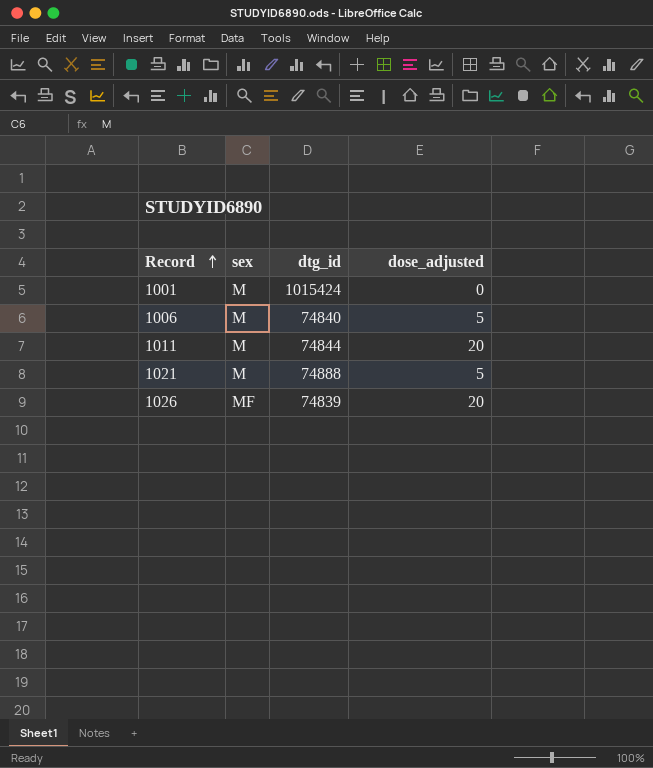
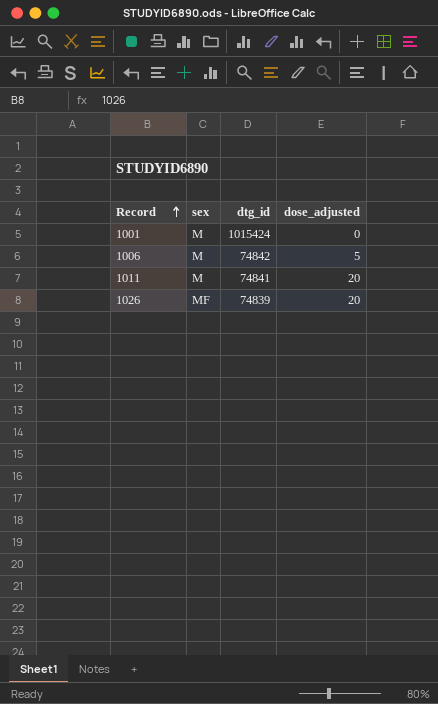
row 1021: M | 74888 | 5 -> none
1006 | dtg_id: 74840 -> 74842
1011 | dtg_id: 74844 -> 74841

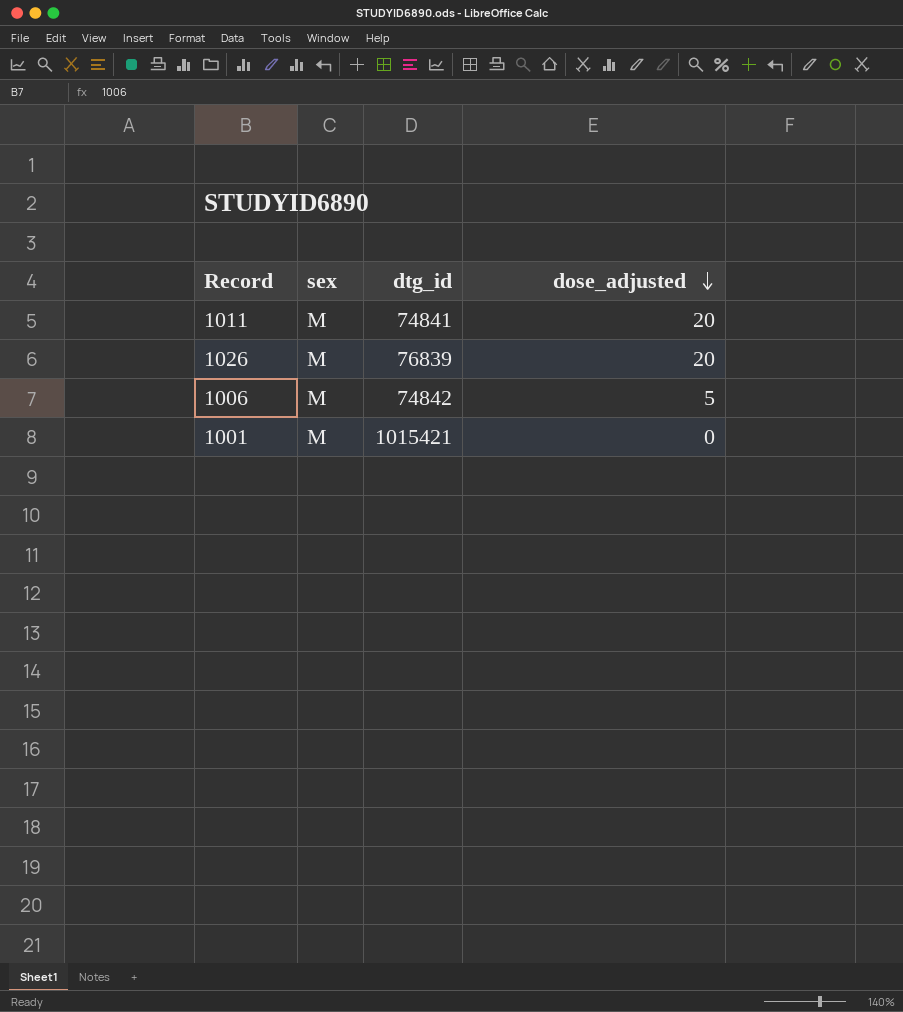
row order: Record ascending -> dose_adjusted descending
1026 | sex: MF -> M
1026 | dtg_id: 74839 -> 76839
1001 | dtg_id: 1015424 -> 1015421

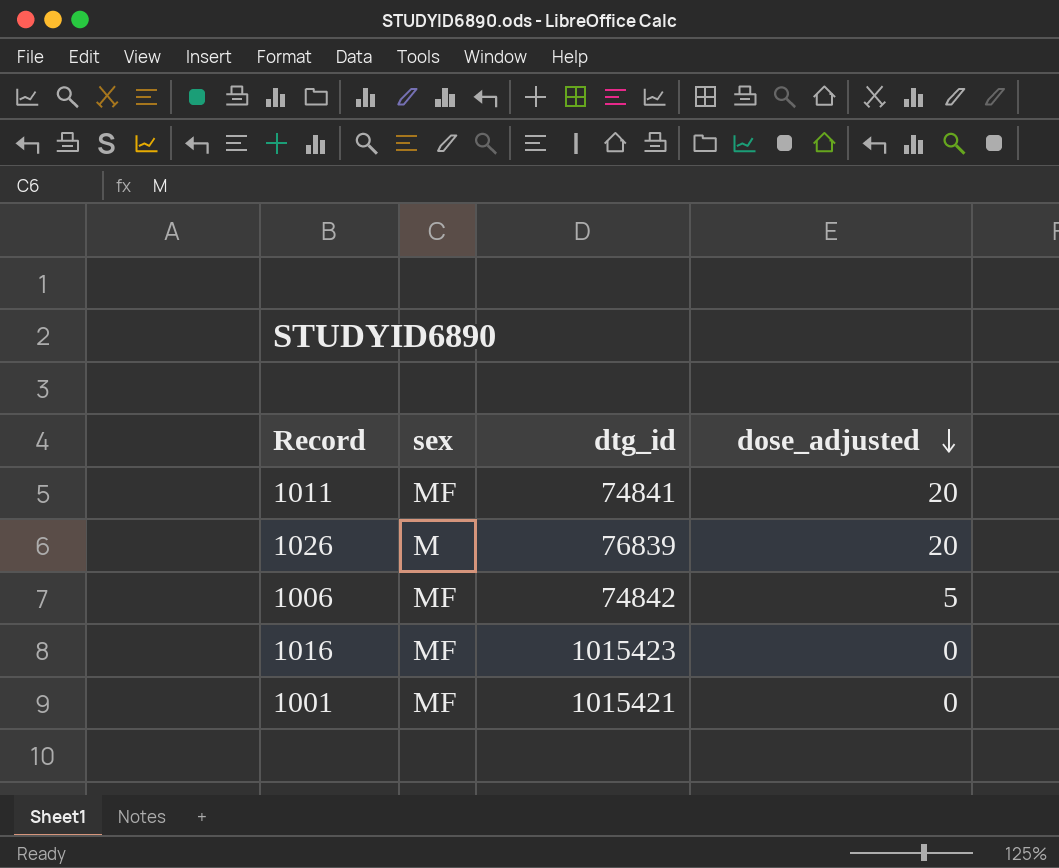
1011 | sex: M -> MF
1006 | sex: M -> MF
row 1016: none -> MF | 1015423 | 0
1001 | sex: M -> MF

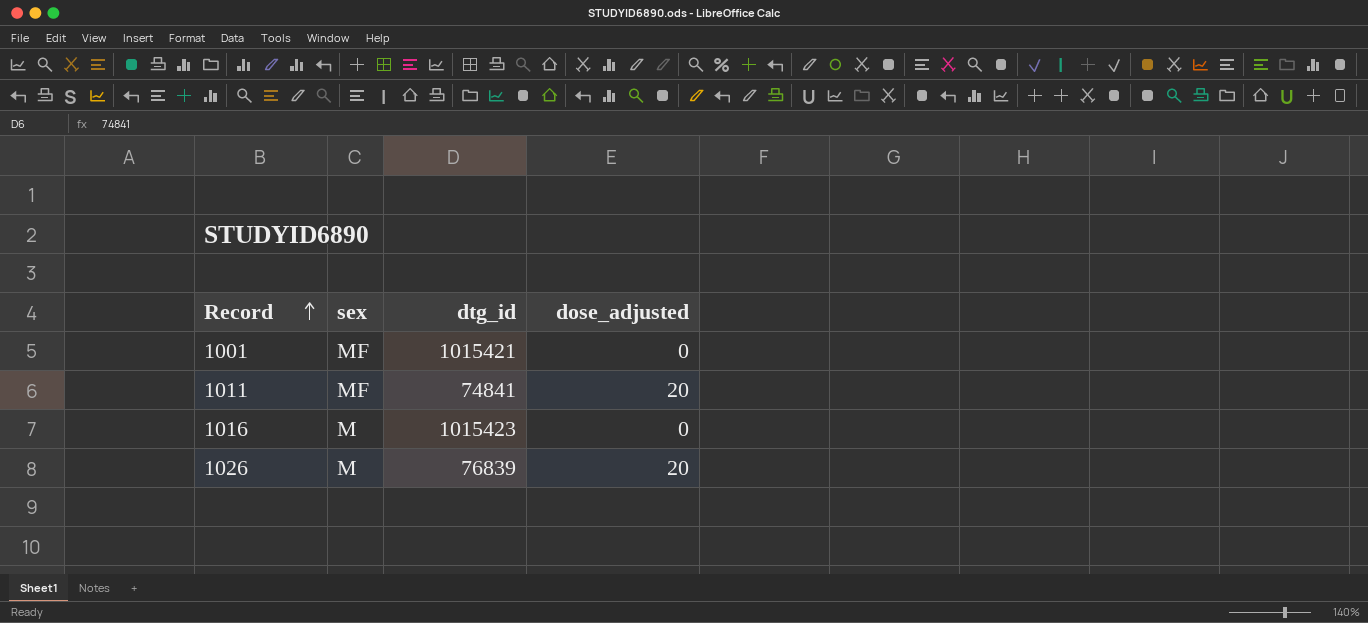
row order: dose_adjusted descending -> Record ascending
row 1006: MF | 74842 | 5 -> none
1016 | sex: MF -> M

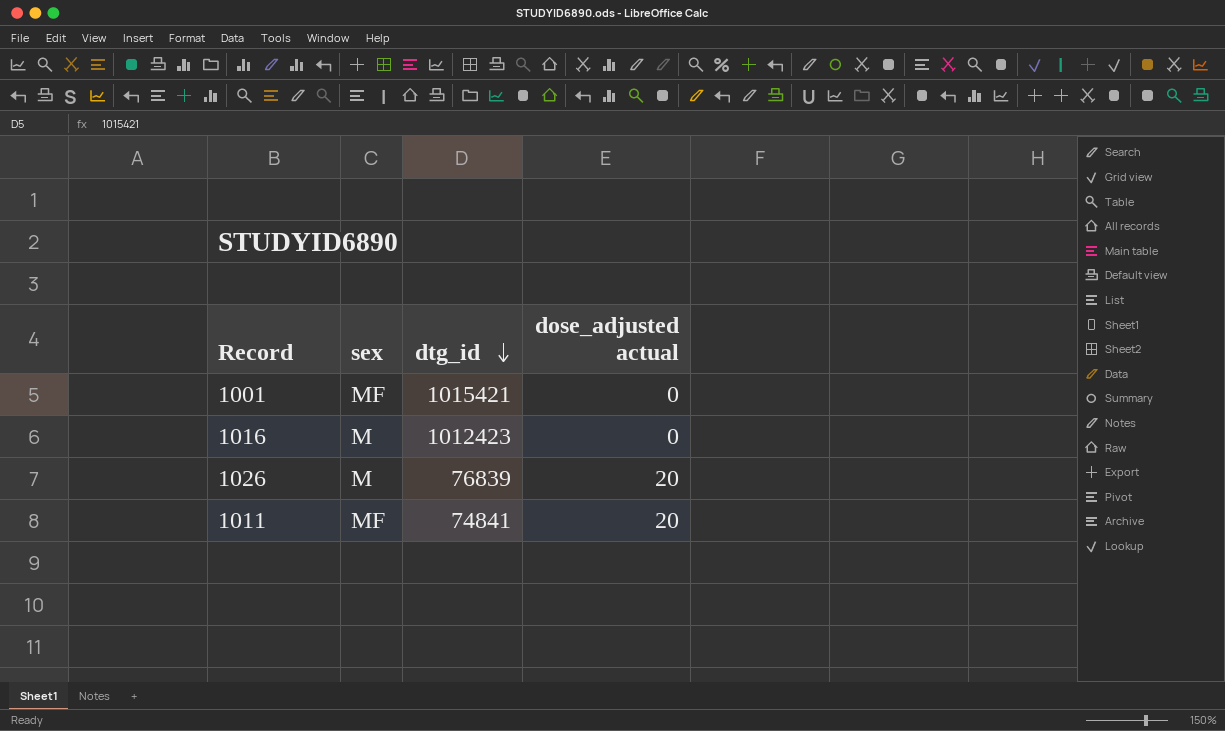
row order: Record ascending -> dtg_id descending
column name: dose_adjusted -> dose_adjusted actual
1016 | dtg_id: 1015423 -> 1012423

